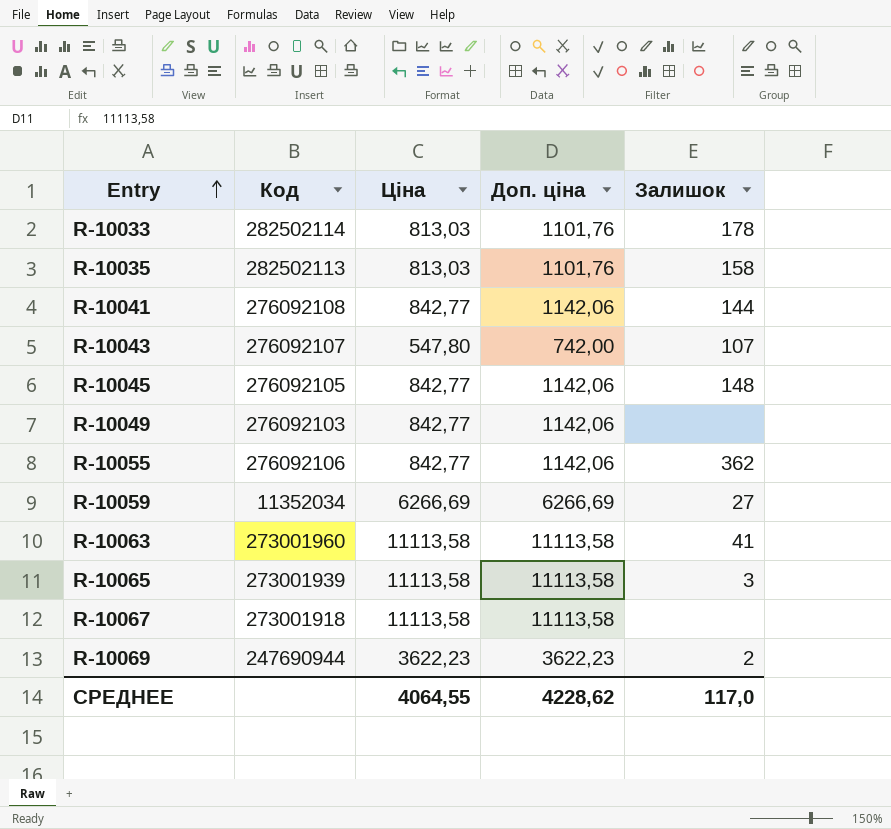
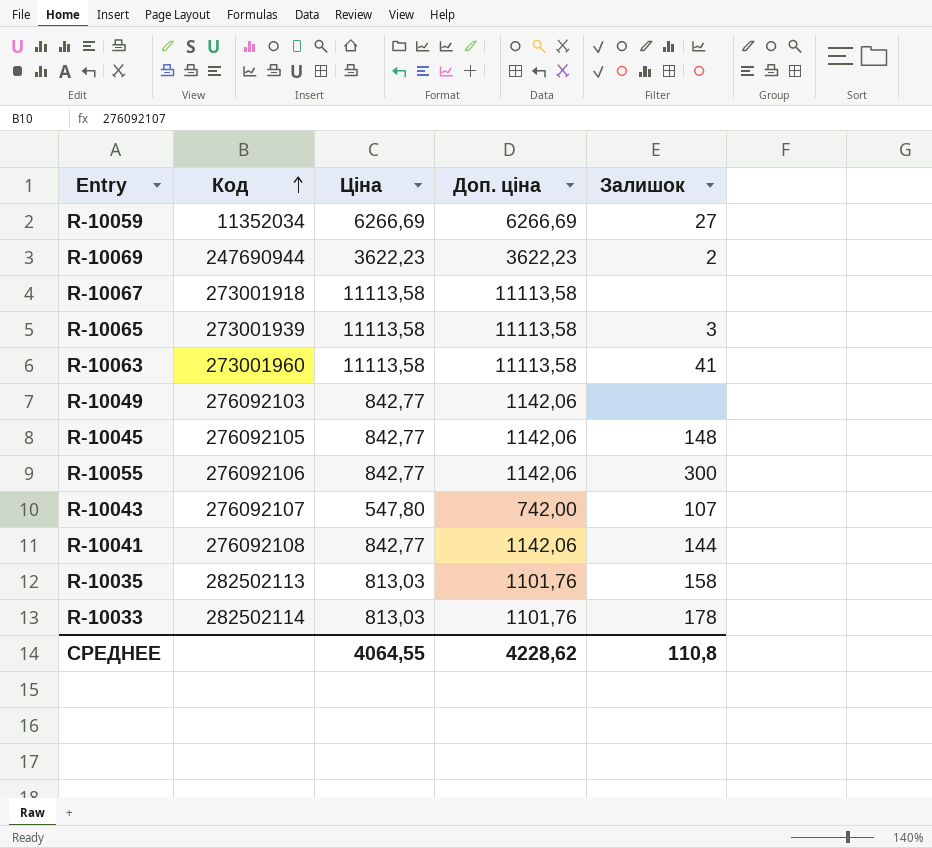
row order: Entry ascending -> Код ascending
R-10055 | Залишок: 362 -> 300
СРЕДНЕЕ | Залишок: 117,0 -> 110,8

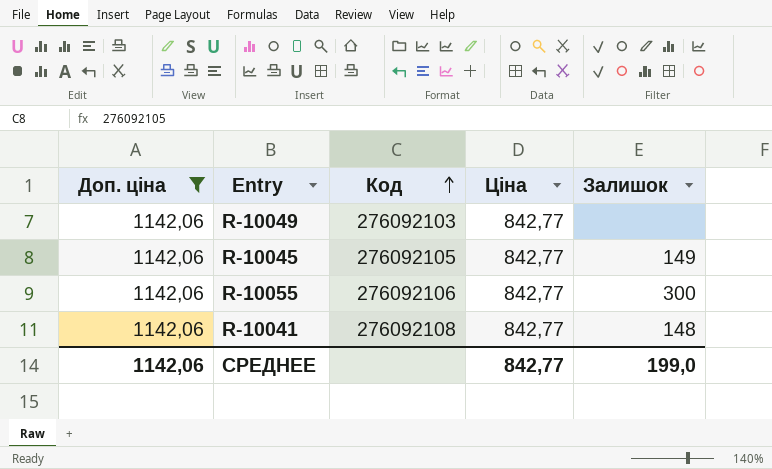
filter: none -> Доп. ціна = 1142,06
column Доп. ціна | position: 4 -> 1
R-10045 | Залишок: 148 -> 149
R-10041 | Залишок: 144 -> 148
СРЕДНЕЕ | Доп. ціна: 4228,62 -> 1142,06
СРЕДНЕЕ | Ціна: 4064,55 -> 842,77
СРЕДНЕЕ | Залишок: 110,8 -> 199,0

